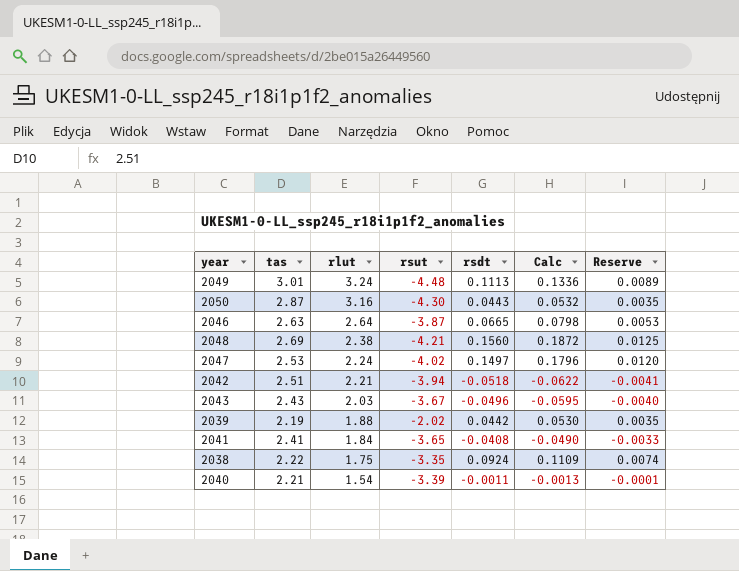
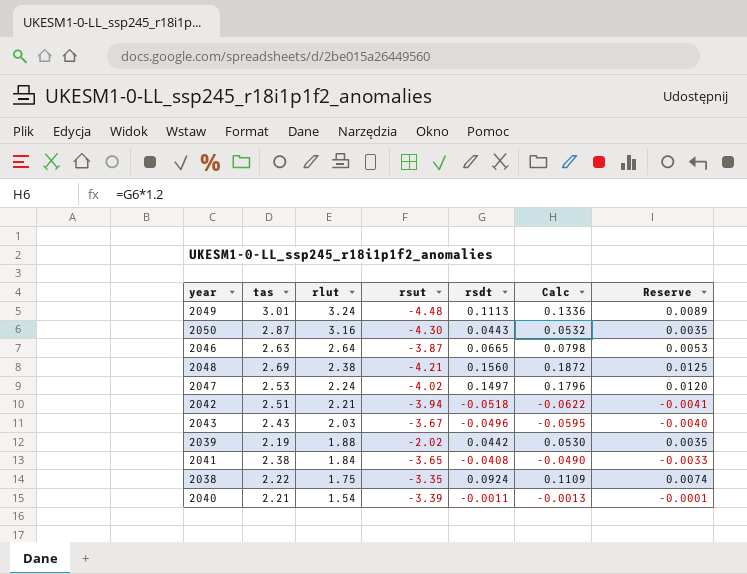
2041 | tas: 2.41 -> 2.38

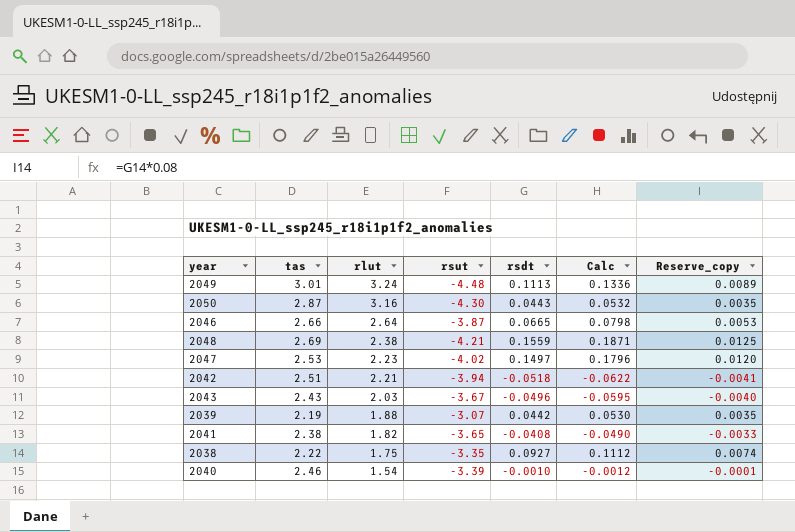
column name: Reserve -> Reserve_copy
2046 | tas: 2.63 -> 2.66
2048 | rsdt: 0.1560 -> 0.1559
2048 | Calc: 0.1872 -> 0.1871
2047 | rlut: 2.24 -> 2.23
2039 | rsut: -2.02 -> -3.07
2041 | rlut: 1.84 -> 1.82
2038 | rsdt: 0.0924 -> 0.0927
2038 | Calc: 0.1109 -> 0.1112
2040 | tas: 2.21 -> 2.46
2040 | rsdt: -0.0011 -> -0.0010
2040 | Calc: -0.0013 -> -0.0012

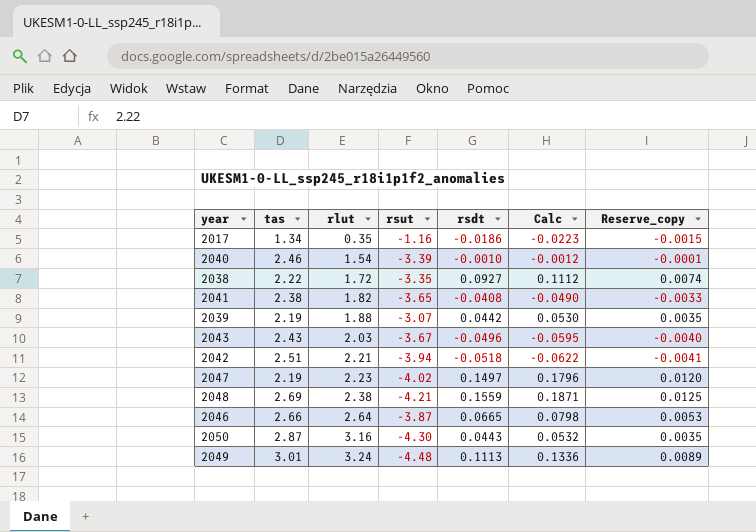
row order: rlut descending -> rlut ascending
row 2017: none -> 1.34 | 0.35 | -1.16 | -0.0186 | -0.0223 | -0.0015
2038 | rlut: 1.75 -> 1.72
2047 | tas: 2.53 -> 2.19

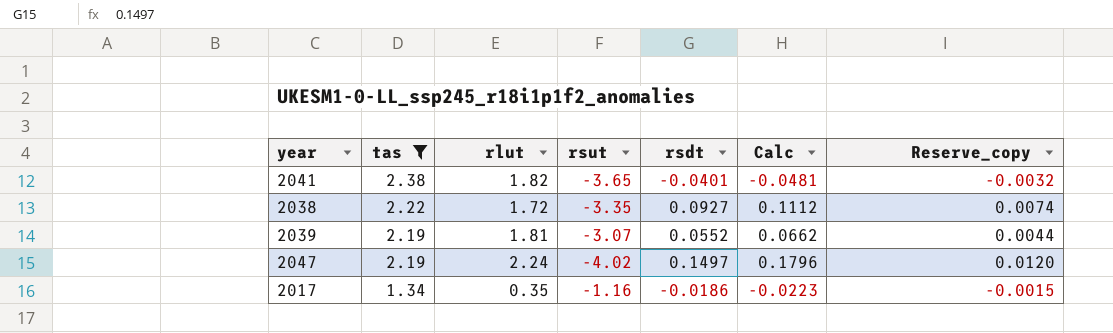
filter: none -> tas <= 2.38
row order: rlut ascending -> tas descending
2041 | rsdt: -0.0408 -> -0.0401
2041 | Calc: -0.0490 -> -0.0481
2041 | Reserve_copy: -0.0033 -> -0.0032
2039 | rlut: 1.88 -> 1.81
2039 | rsdt: 0.0442 -> 0.0552
2039 | Calc: 0.0530 -> 0.0662
2039 | Reserve_copy: 0.0035 -> 0.0044
2047 | rlut: 2.23 -> 2.24

